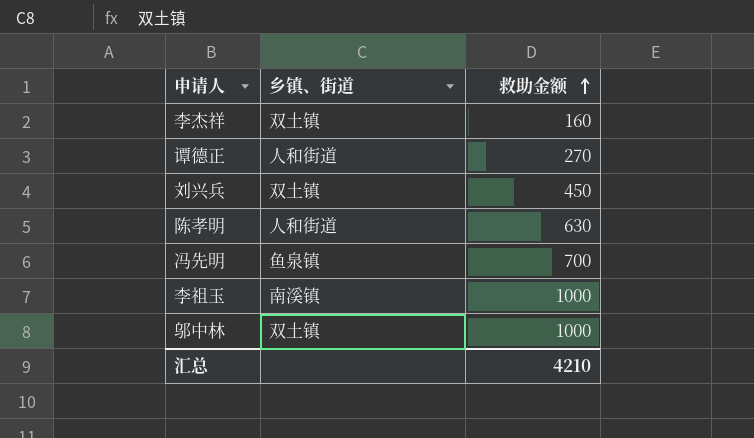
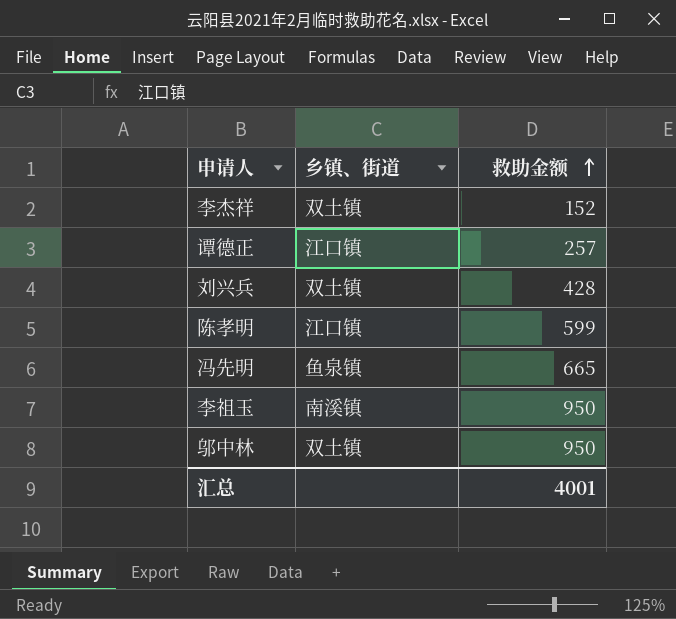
李杰祥 | 救助金额: 160 -> 152
谭德正 | 乡镇、街道: 人和街道 -> 江口镇
谭德正 | 救助金额: 270 -> 257
刘兴兵 | 救助金额: 450 -> 428
陈孝明 | 乡镇、街道: 人和街道 -> 江口镇
陈孝明 | 救助金额: 630 -> 599
冯先明 | 救助金额: 700 -> 665
李祖玉 | 救助金额: 1000 -> 950
邬中林 | 救助金额: 1000 -> 950
汇总 | 救助金额: 4210 -> 4001

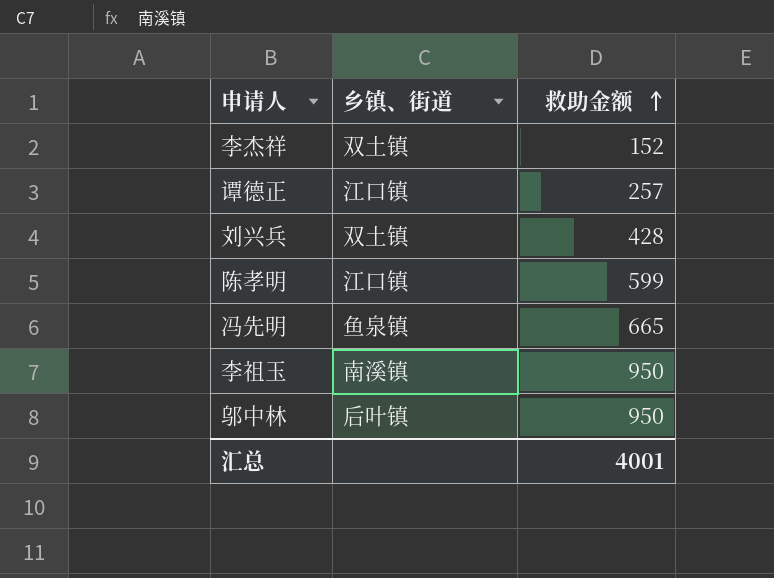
邬中林 | 乡镇、街道: 双土镇 -> 后叶镇

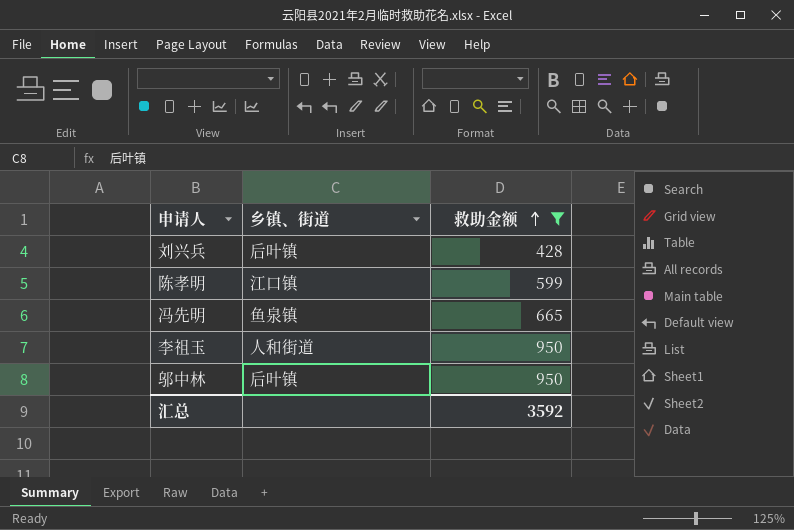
filter: none -> 救助金额 >= 428
刘兴兵 | 乡镇、街道: 双土镇 -> 后叶镇
李祖玉 | 乡镇、街道: 南溪镇 -> 人和街道
汇总 | 救助金额: 4001 -> 3592

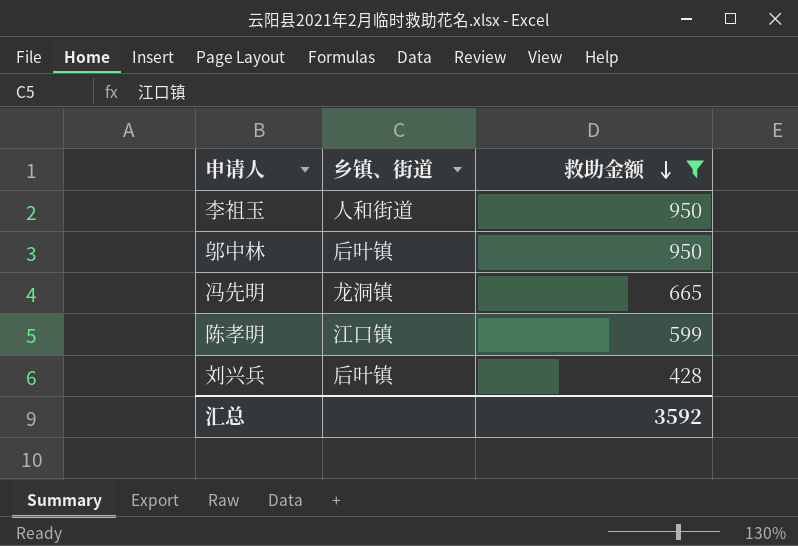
row order: 救助金额 ascending -> 救助金额 descending
冯先明 | 乡镇、街道: 鱼泉镇 -> 龙洞镇

